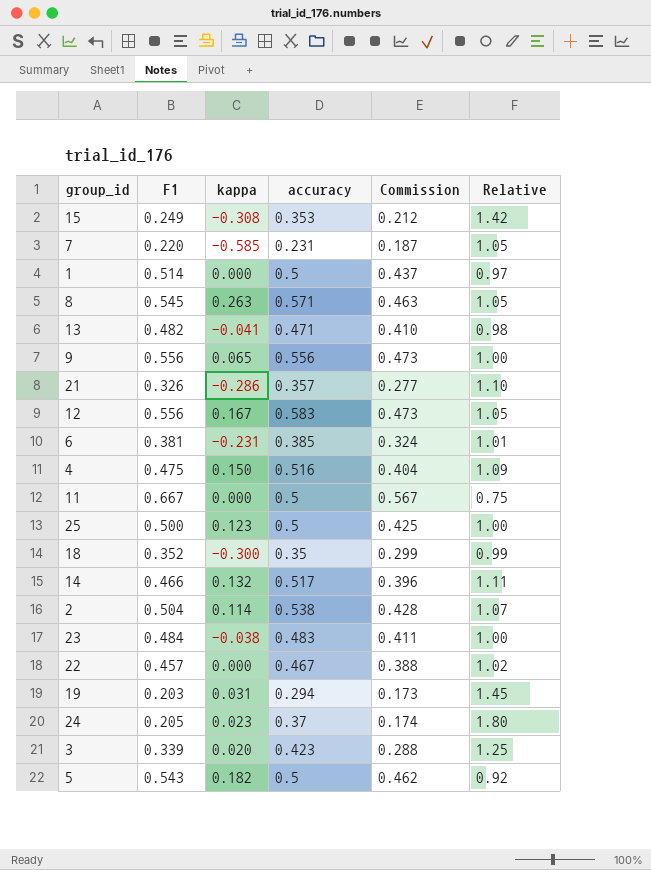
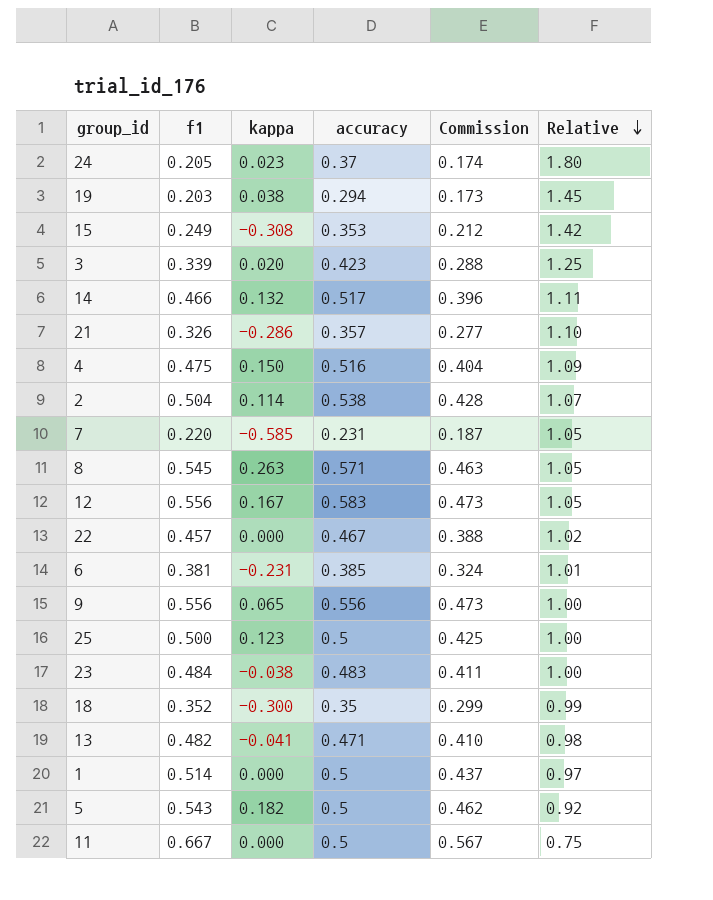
row order: none -> Relative descending
column name: F1 -> f1
19 | kappa: 0.031 -> 0.038

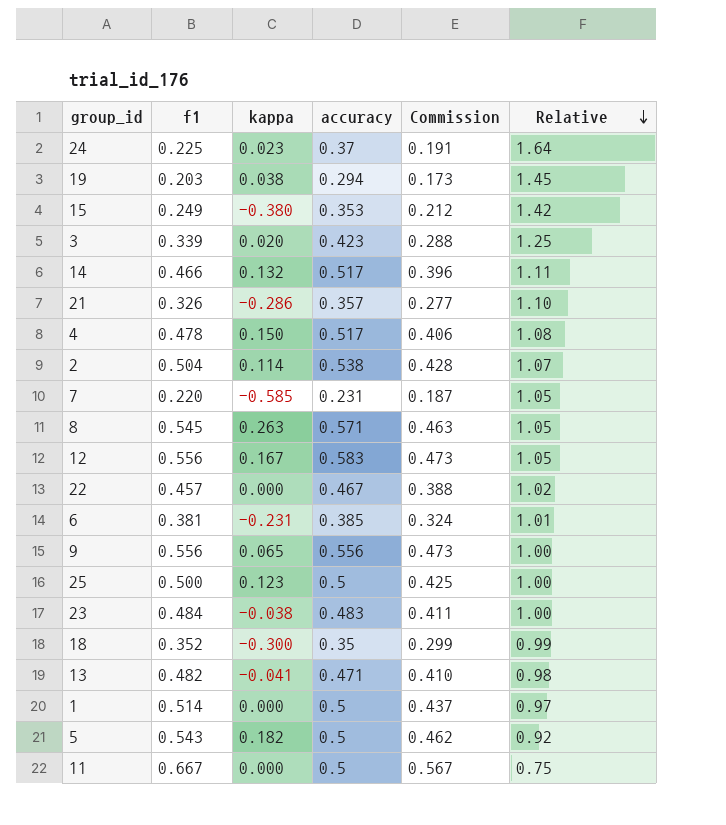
24 | f1: 0.205 -> 0.225
24 | Commission: 0.174 -> 0.191
24 | Relative: 1.80 -> 1.64
15 | kappa: -0.308 -> -0.380
4 | f1: 0.475 -> 0.478
4 | accuracy: 0.516 -> 0.517
4 | Commission: 0.404 -> 0.406
4 | Relative: 1.09 -> 1.08

